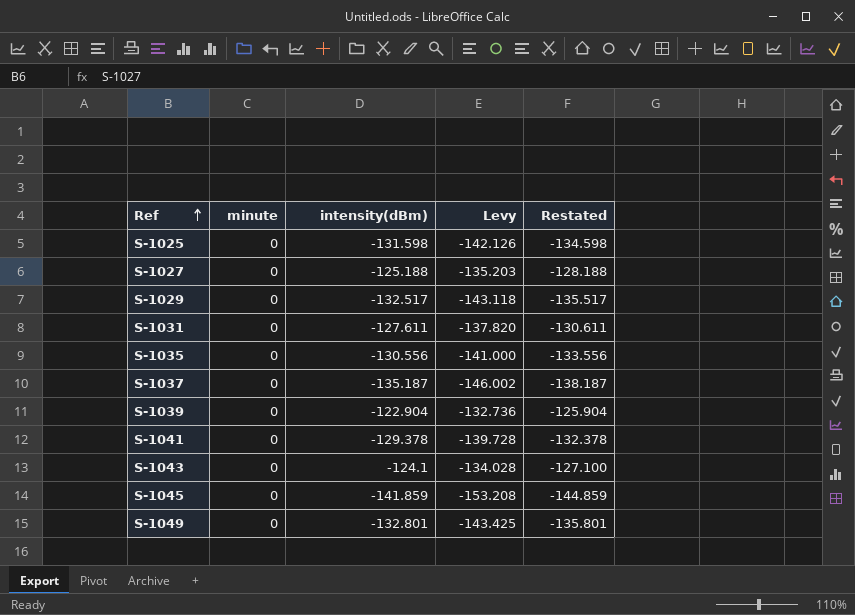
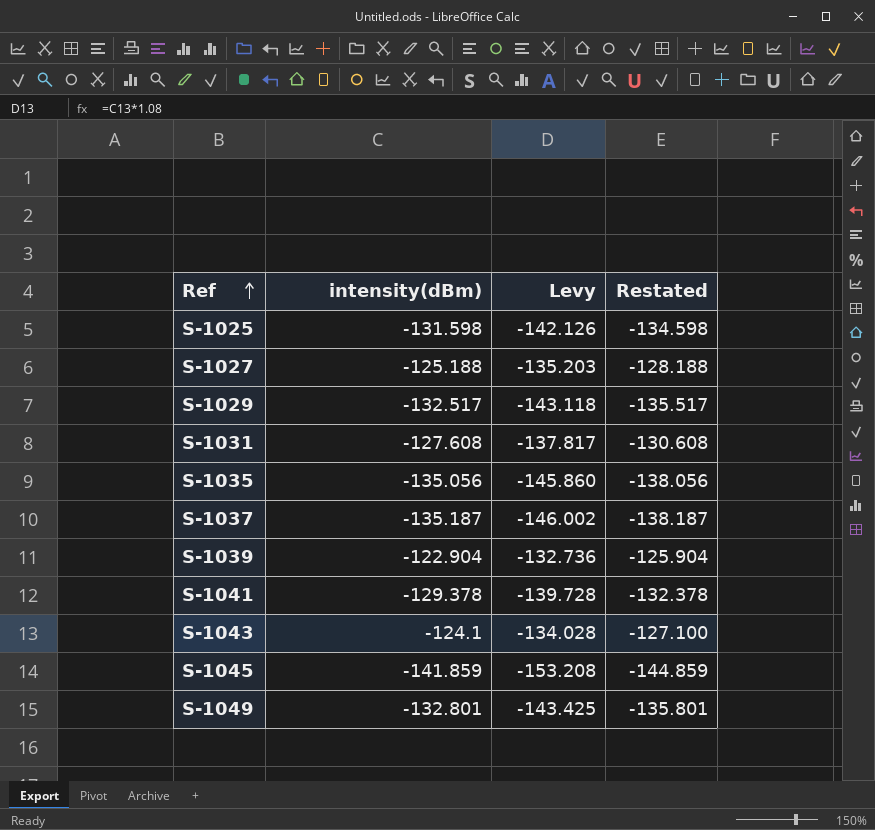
column minute | position: 2 -> none
S-1031 | intensity(dBm): -127.611 -> -127.608
S-1031 | Levy: -137.820 -> -137.817
S-1031 | Restated: -130.611 -> -130.608
S-1035 | intensity(dBm): -130.556 -> -135.056
S-1035 | Levy: -141.000 -> -145.860
S-1035 | Restated: -133.556 -> -138.056

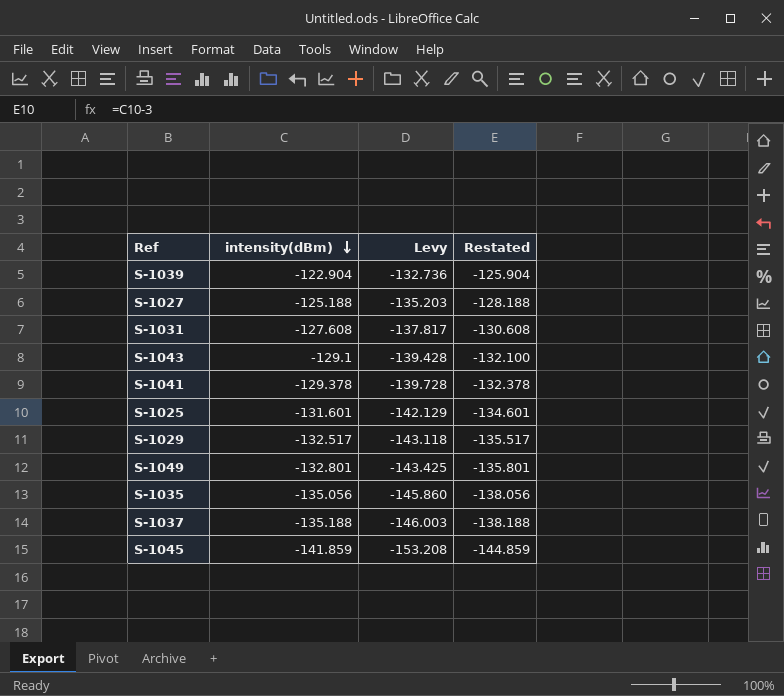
row order: Ref ascending -> intensity(dBm) descending
S-1043 | intensity(dBm): -124.1 -> -129.1
S-1043 | Levy: -134.028 -> -139.428
S-1043 | Restated: -127.100 -> -132.100
S-1025 | intensity(dBm): -131.598 -> -131.601
S-1025 | Levy: -142.126 -> -142.129
S-1025 | Restated: -134.598 -> -134.601
S-1037 | intensity(dBm): -135.187 -> -135.188
S-1037 | Levy: -146.002 -> -146.003
S-1037 | Restated: -138.187 -> -138.188

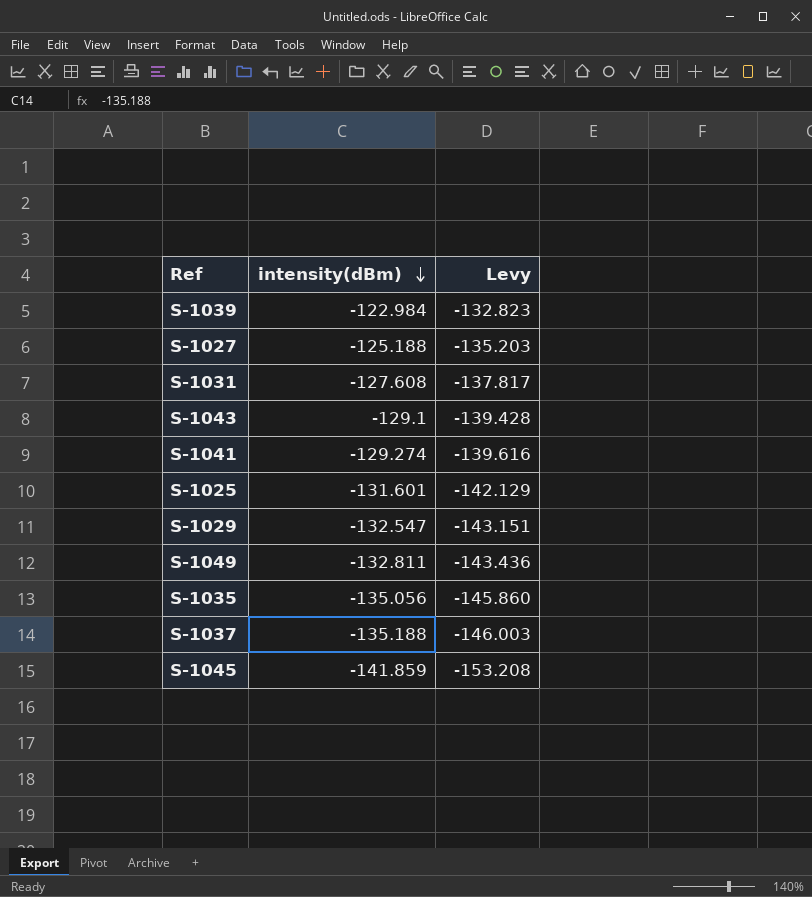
column Restated | formula: [intensity(dBm)] - 3 -> none
S-1039 | intensity(dBm): -122.904 -> -122.984
S-1039 | Levy: -132.736 -> -132.823
S-1041 | intensity(dBm): -129.378 -> -129.274
S-1041 | Levy: -139.728 -> -139.616
S-1029 | intensity(dBm): -132.517 -> -132.547
S-1029 | Levy: -143.118 -> -143.151
S-1049 | intensity(dBm): -132.801 -> -132.811
S-1049 | Levy: -143.425 -> -143.436

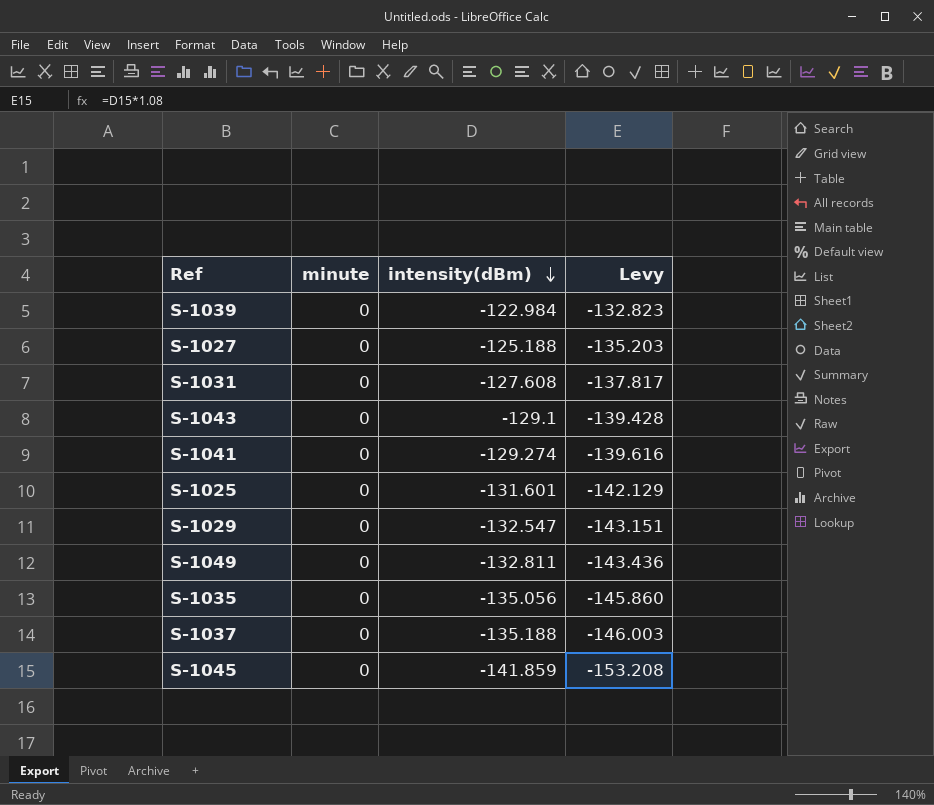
column minute | position: none -> 2

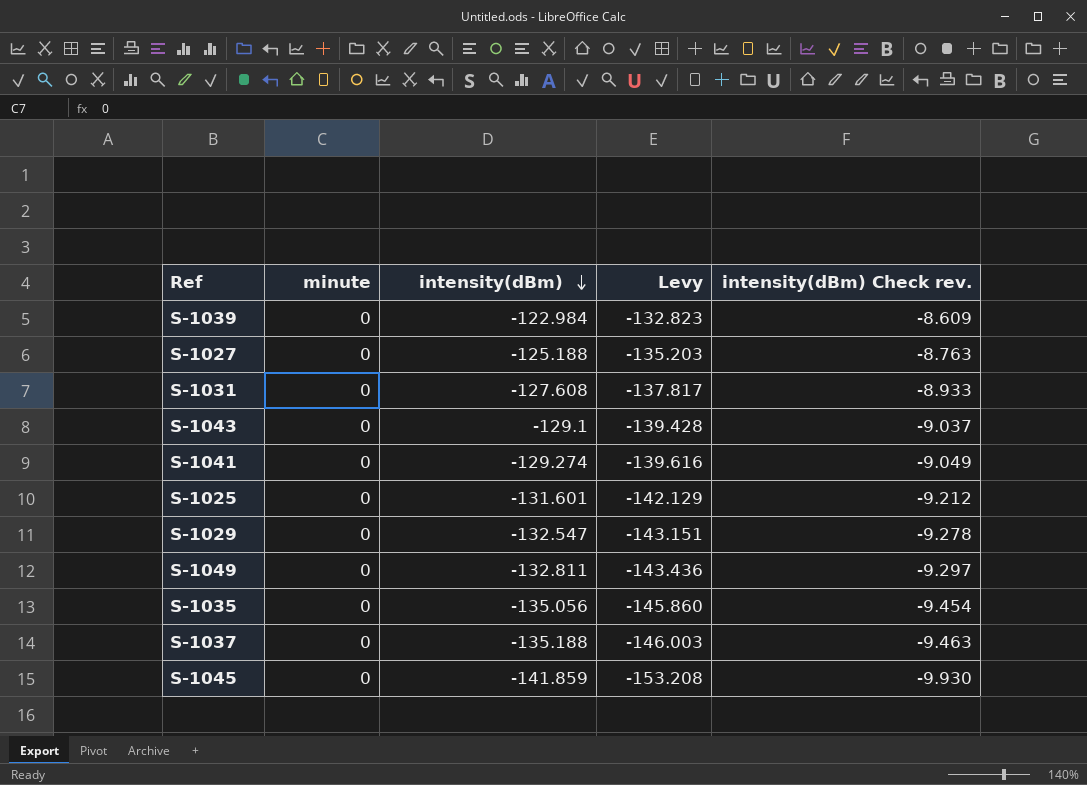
column intensity(dBm) Check rev. | formula: none -> [intensity(dBm)] * 0.07

